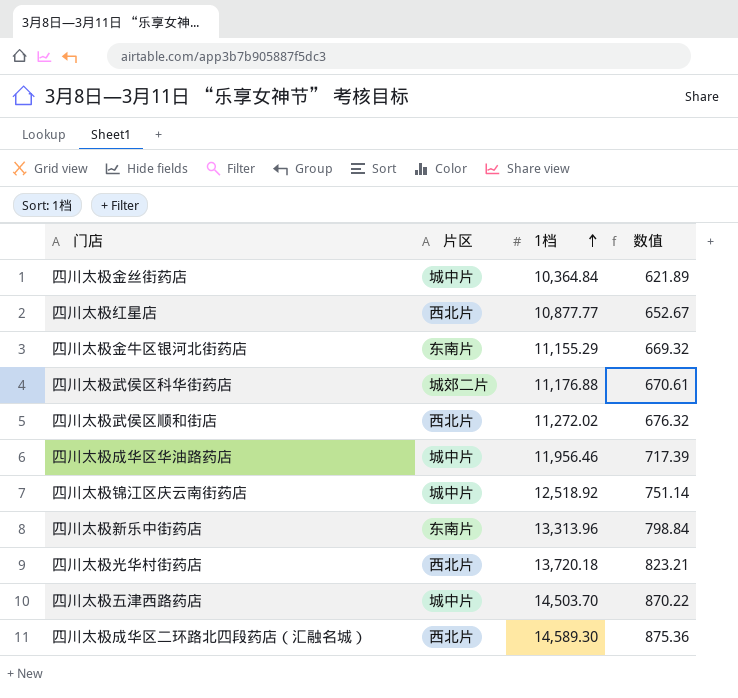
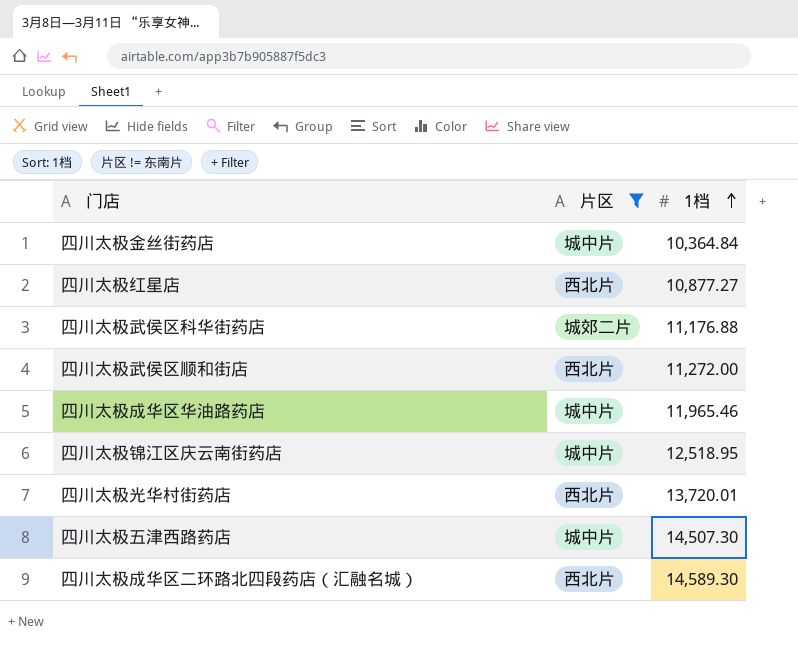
filter: none -> 片区 != 东南片
column 数值 | formula: [1档] * 0.06 -> none
四川太极红星店 | 1档: 10,877.77 -> 10,877.27
四川太极武侯区顺和街店 | 1档: 11,272.02 -> 11,272.00
四川太极成华区华油路药店 | 1档: 11,956.46 -> 11,965.46
四川太极锦江区庆云南街药店 | 1档: 12,518.92 -> 12,518.95
四川太极光华村街药店 | 1档: 13,720.18 -> 13,720.01
四川太极五津西路药店 | 1档: 14,503.70 -> 14,507.30

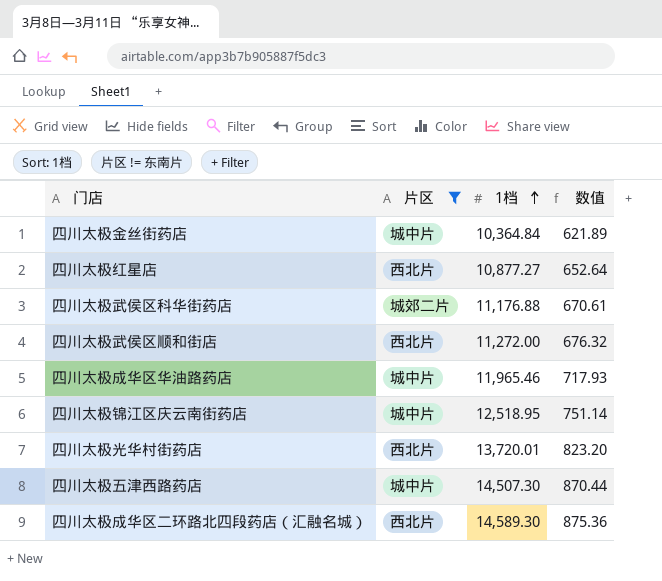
column 数值 | formula: none -> [1档] * 0.06

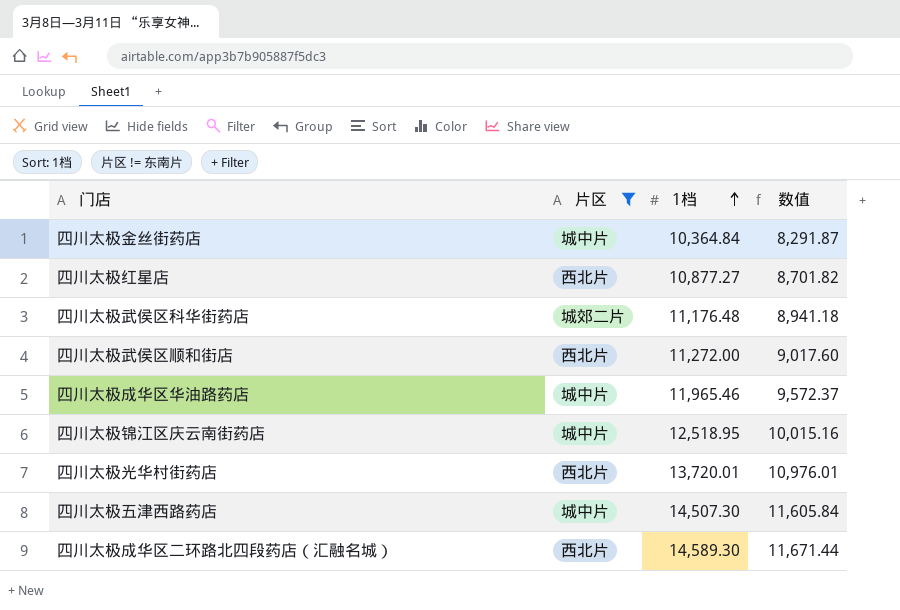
column 数值 | formula: [1档] * 0.06 -> [1档] * 0.8
四川太极武侯区科华街药店 | 1档: 11,176.88 -> 11,176.48

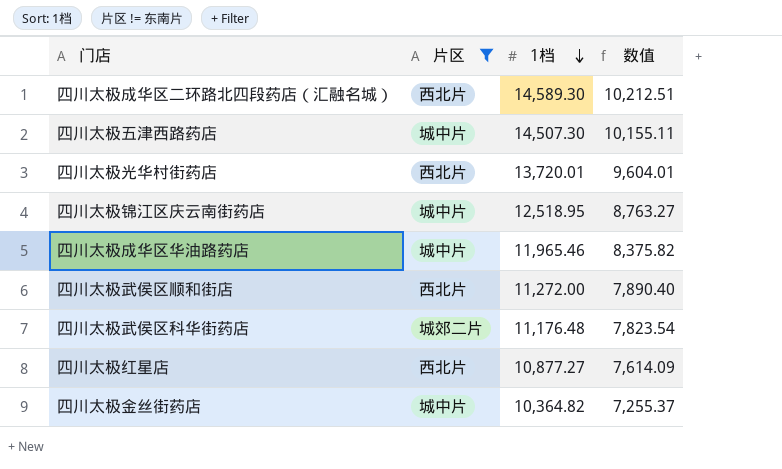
row order: 1档 ascending -> 1档 descending
column 数值 | formula: [1档] * 0.8 -> [1档] * 0.7
四川太极金丝街药店 | 1档: 10,364.84 -> 10,364.82

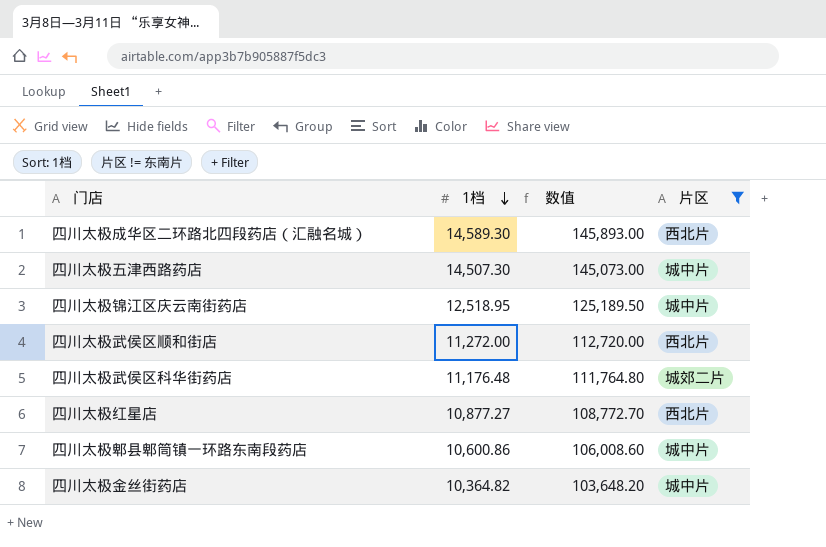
column 数值 | formula: [1档] * 0.7 -> [1档] * 10
column 片区 | position: 2 -> 4
row 四川太极光华村街药店: 西北片 | 13,720.01 | 9,604.01 -> none
row 四川太极成华区华油路药店: 城中片 | 11,965.46 | 8,375.82 -> none
row 四川太极郫县郫筒镇一环路东南段药店: none -> 10,600.86 | 106,008.60 | 城中片

